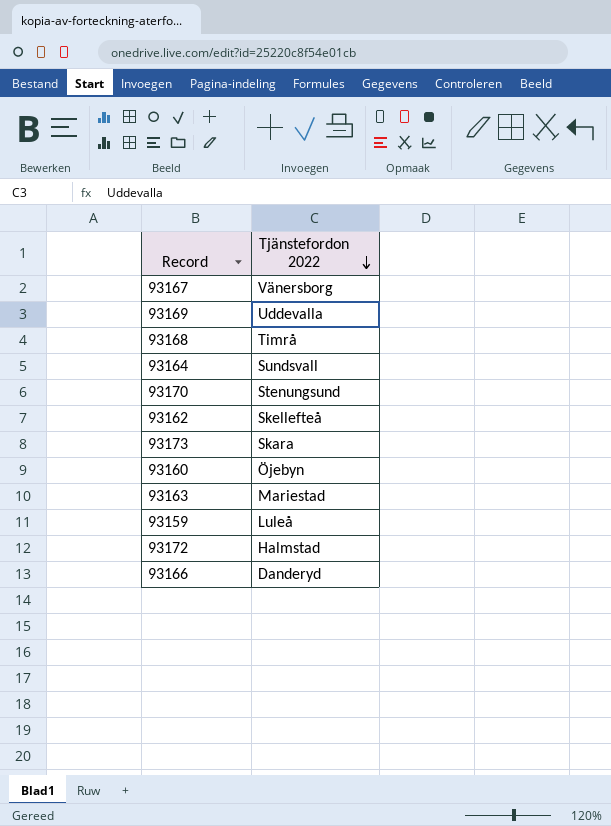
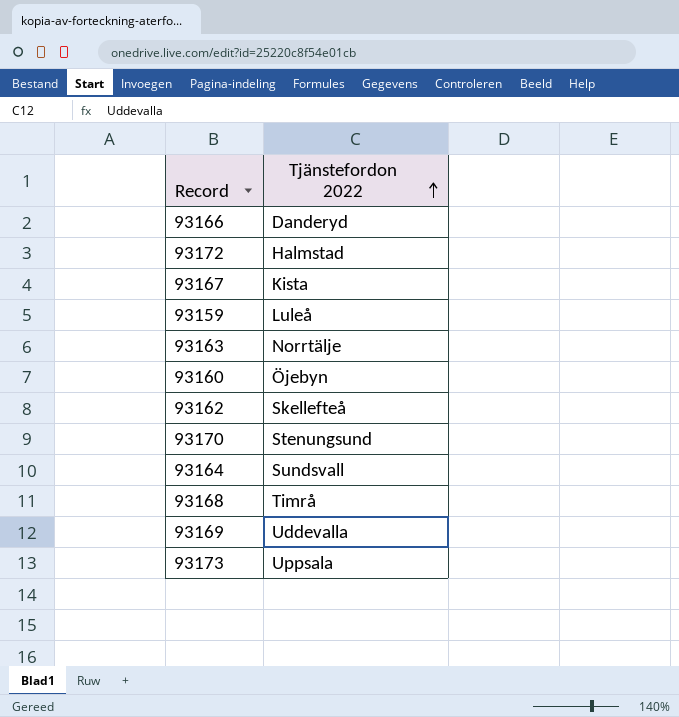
row order: Tjänstefordon 2022 descending -> Tjänstefordon 2022 ascending
93167 | Tjänstefordon 2022: Vänersborg -> Kista
93163 | Tjänstefordon 2022: Mariestad -> Norrtälje
93173 | Tjänstefordon 2022: Skara -> Uppsala

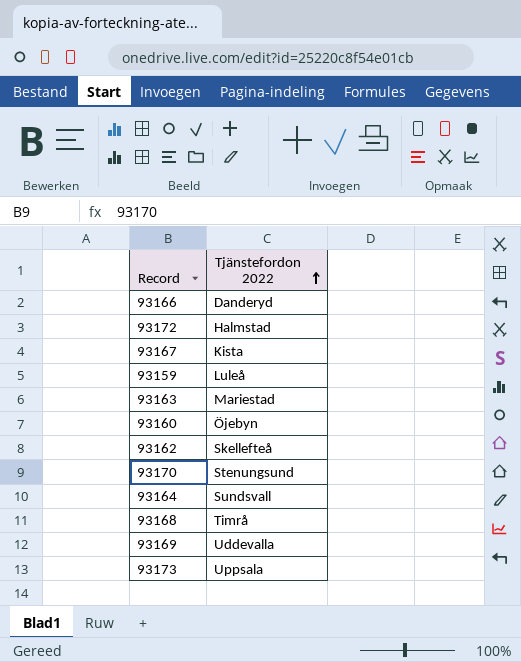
93163 | Tjänstefordon 2022: Norrtälje -> Mariestad

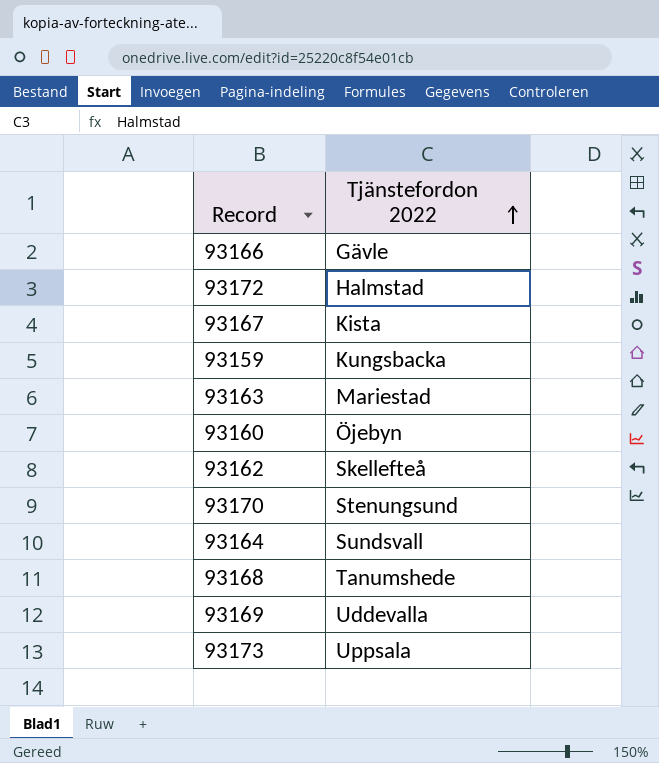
93166 | Tjänstefordon 2022: Danderyd -> Gävle
93159 | Tjänstefordon 2022: Luleå -> Kungsbacka
93168 | Tjänstefordon 2022: Timrå -> Tanumshede

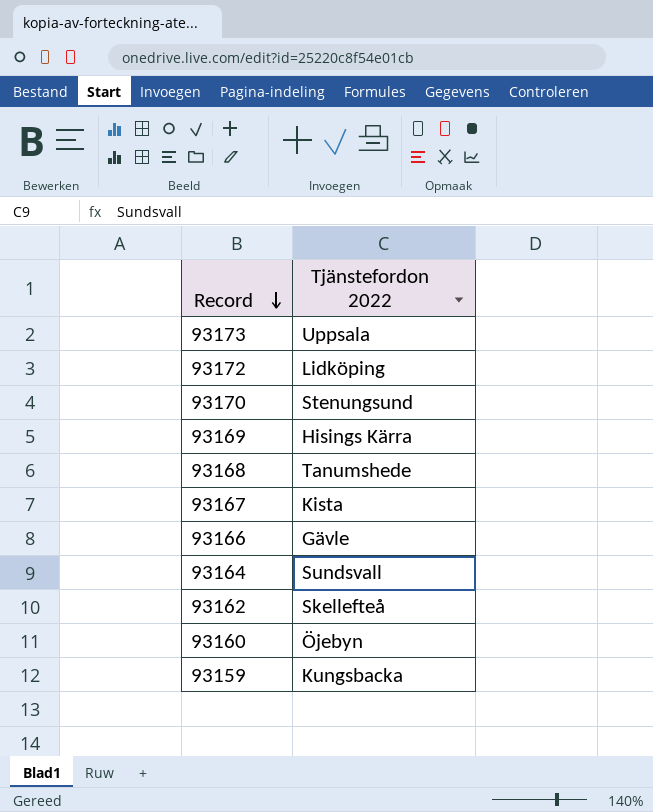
row order: Tjänstefordon 2022 ascending -> Record descending
row 93163: Mariestad -> none
93172 | Tjänstefordon 2022: Halmstad -> Lidköping
93169 | Tjänstefordon 2022: Uddevalla -> Hisings Kärra

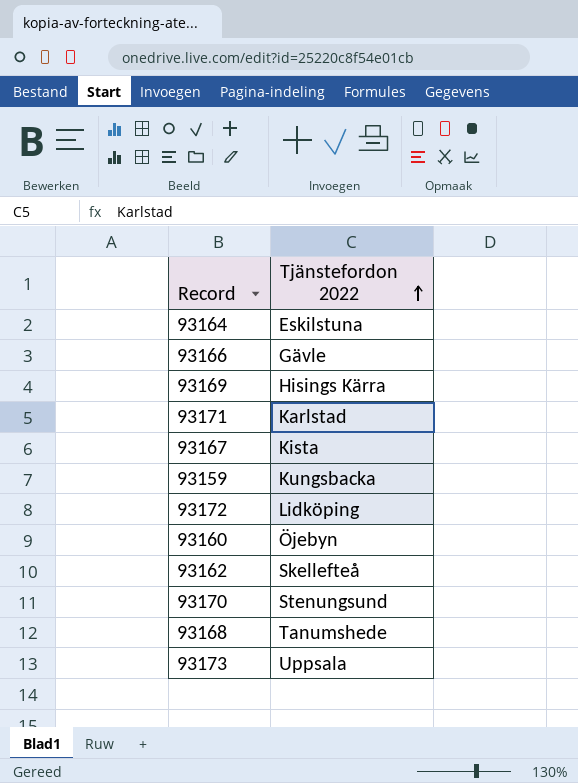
row order: Record descending -> Tjänstefordon 2022 ascending
93164 | Tjänstefordon 2022: Sundsvall -> Eskilstuna
row 93171: none -> Karlstad

